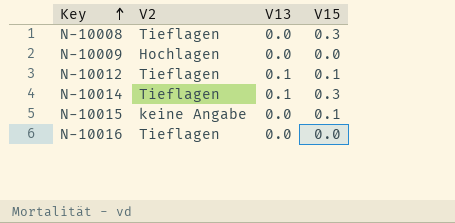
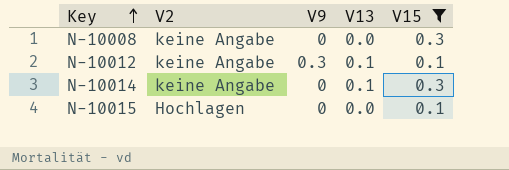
filter: none -> V15 != 0.0
column V9 | position: none -> 3
N-10008 | V2: Tieflagen -> keine Angabe
N-10012 | V2: Tieflagen -> keine Angabe
N-10014 | V2: Tieflagen -> keine Angabe
N-10015 | V2: keine Angabe -> Hochlagen

